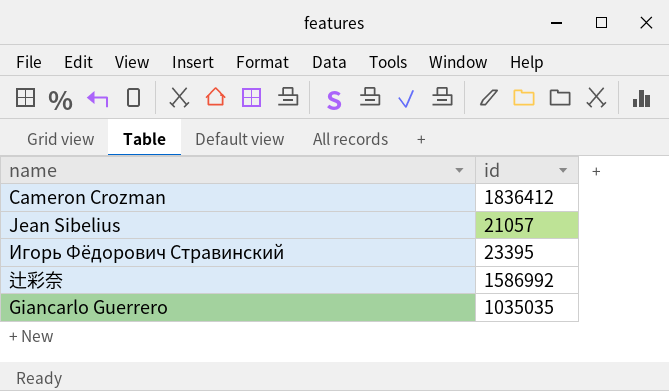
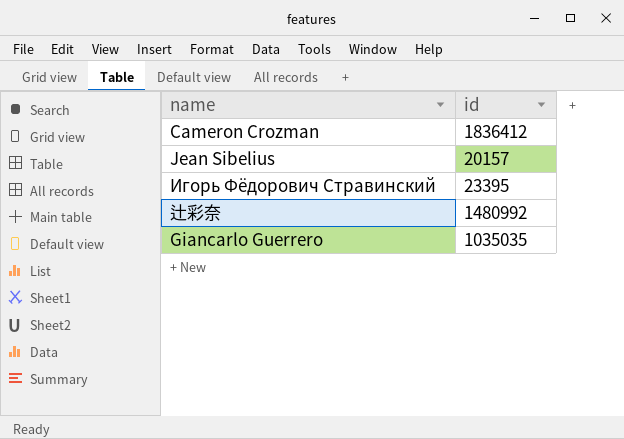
Jean Sibelius | id: 21057 -> 20157
辻彩奈 | id: 1586992 -> 1480992

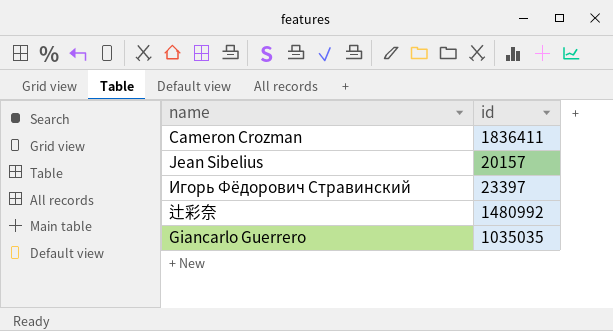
Cameron Crozman | id: 1836412 -> 1836411
Игорь Фёдорович Стравинский | id: 23395 -> 23397

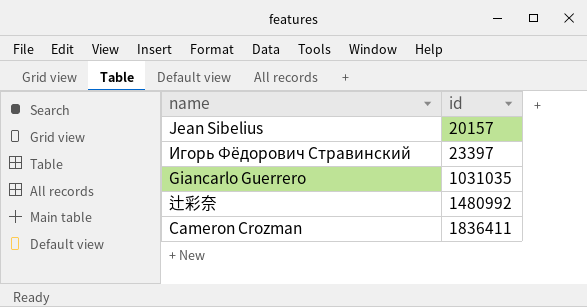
row order: none -> id ascending
Giancarlo Guerrero | id: 1035035 -> 1031035

